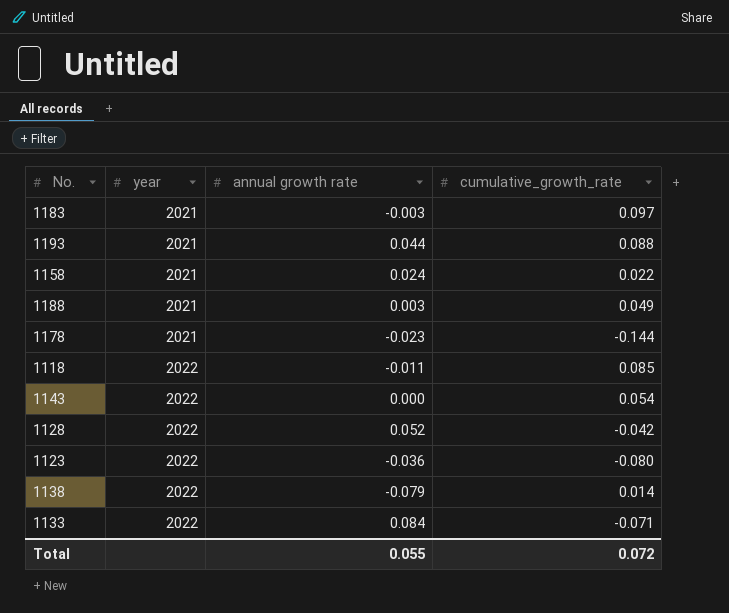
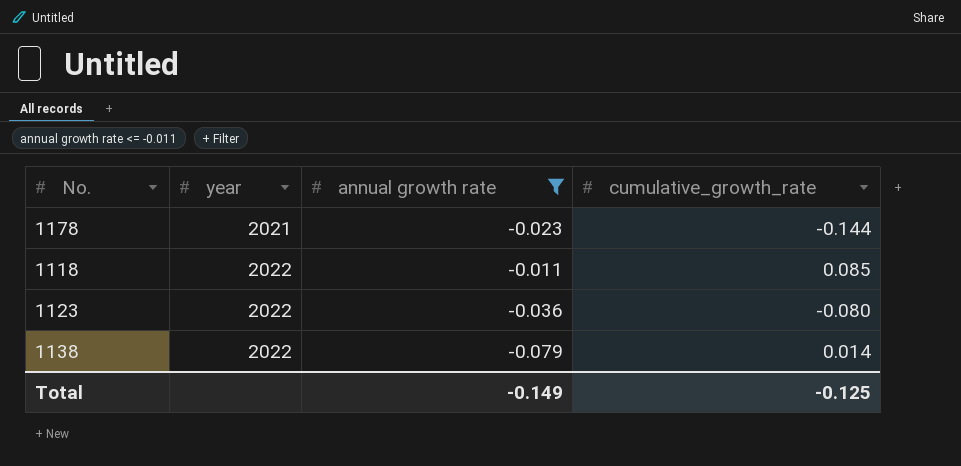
filter: none -> annual growth rate <= -0.011
Total | annual growth rate: 0.055 -> -0.149
Total | cumulative_growth_rate: 0.072 -> -0.125

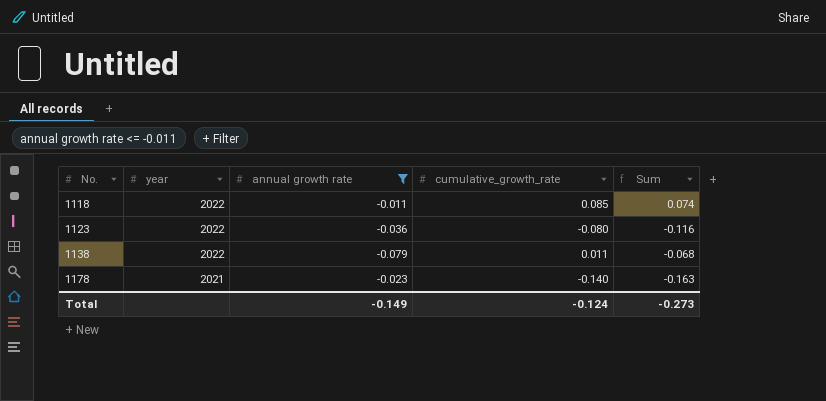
row order: year ascending -> No. ascending
column Sum | formula: none -> [annual growth rate] + [cumulative_growth_rate]
1138 | cumulative_growth_rate: 0.014 -> 0.011
1178 | cumulative_growth_rate: -0.144 -> -0.140
Total | cumulative_growth_rate: -0.125 -> -0.124

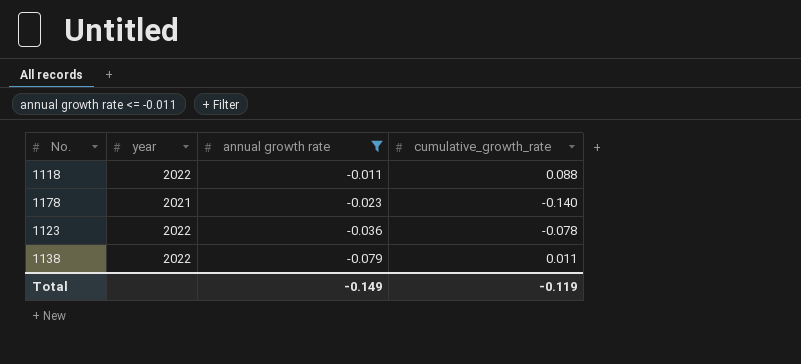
row order: No. ascending -> annual growth rate descending
column Sum | formula: [annual growth rate] + [cumulative_growth_rate] -> none
1118 | cumulative_growth_rate: 0.085 -> 0.088
1123 | cumulative_growth_rate: -0.080 -> -0.078
Total | cumulative_growth_rate: -0.124 -> -0.119

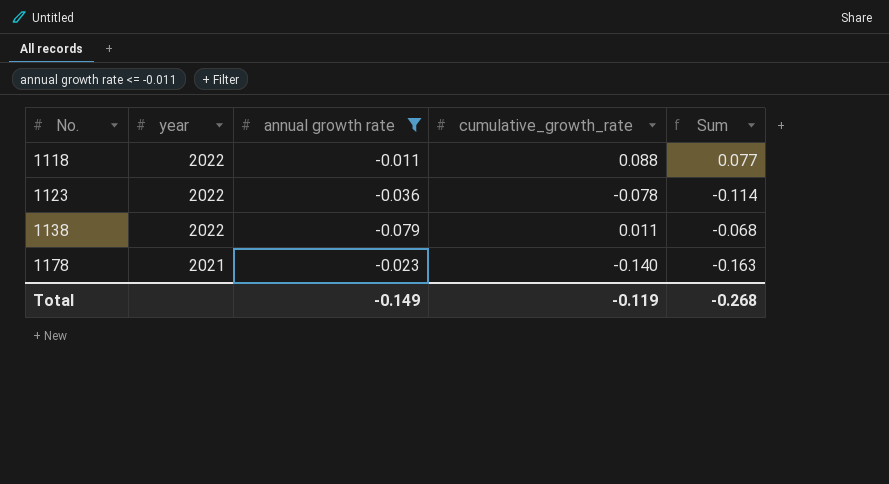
row order: annual growth rate descending -> No. ascending
column Sum | formula: none -> [annual growth rate] + [cumulative_growth_rate]

